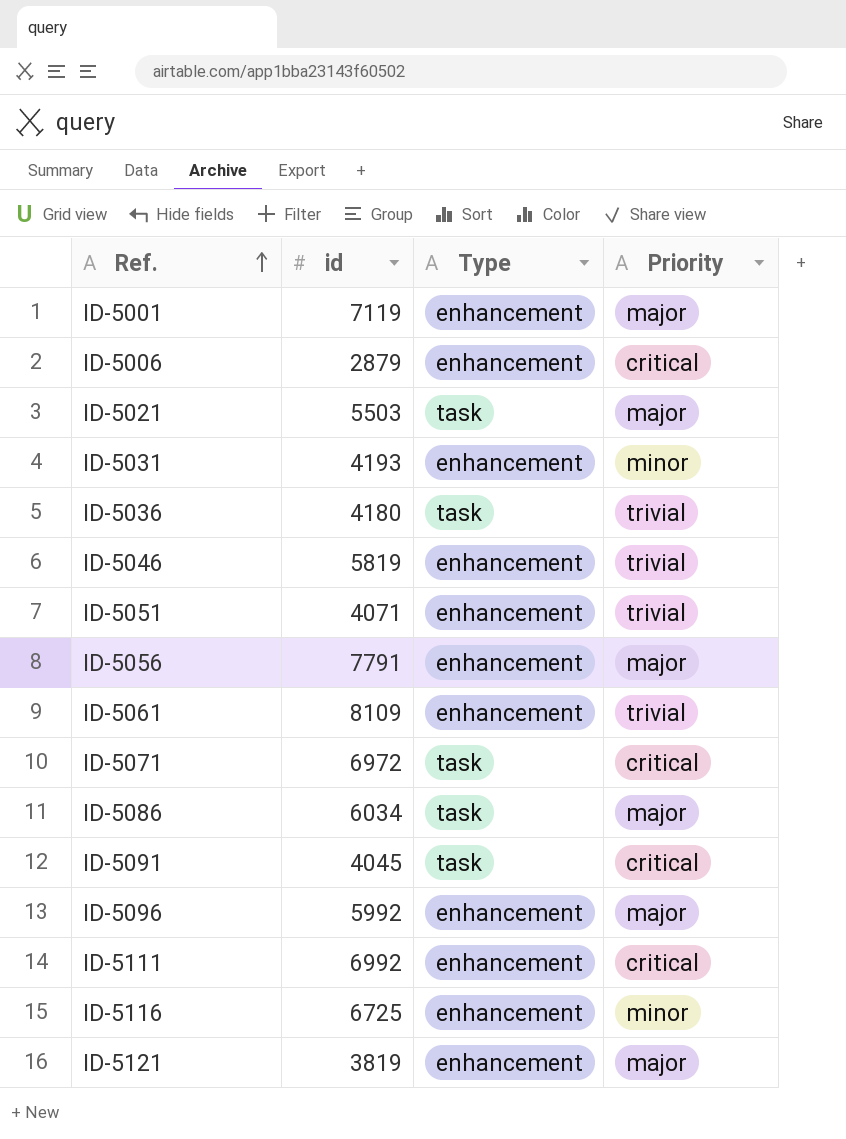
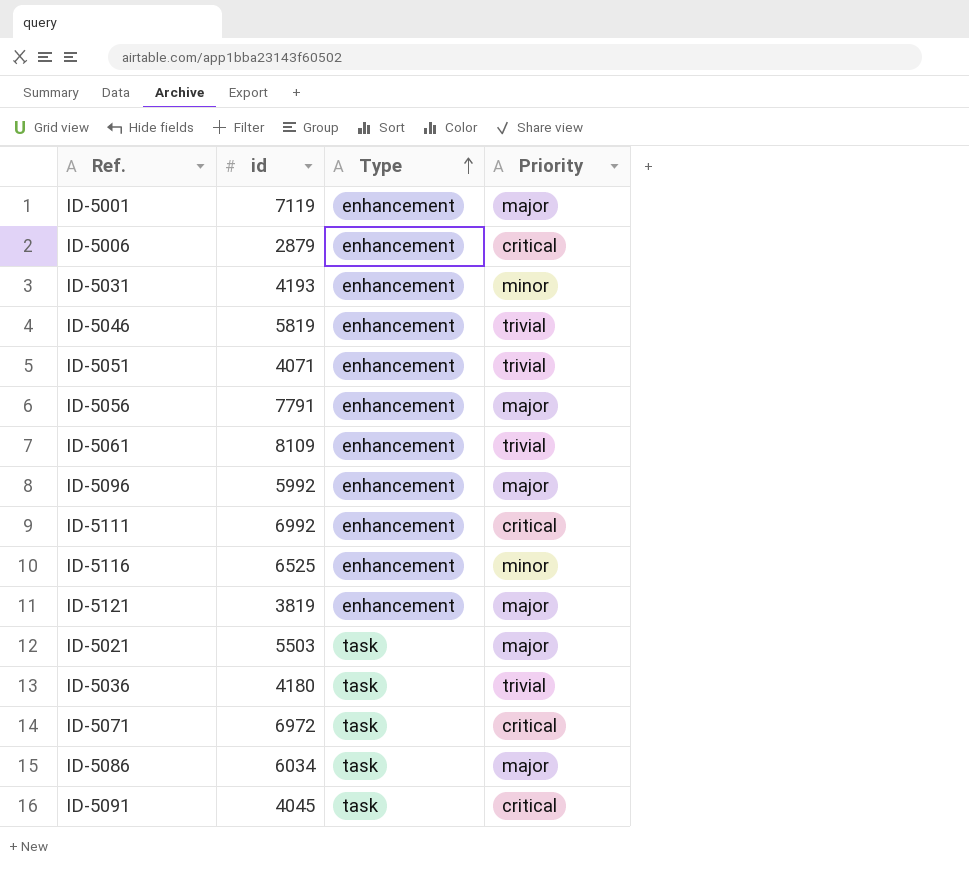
row order: Ref. ascending -> Type ascending
ID-5116 | id: 6725 -> 6525

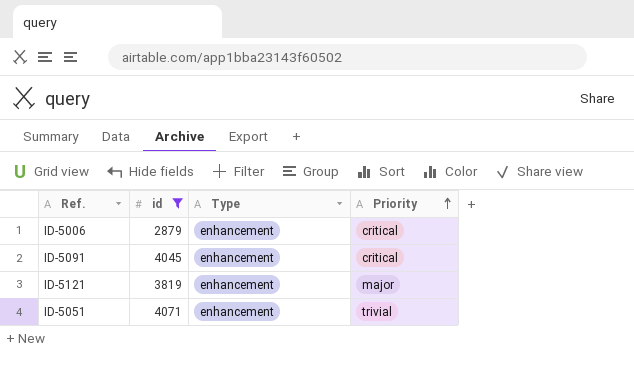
filter: none -> id <= 4071
row order: Type ascending -> Priority ascending
ID-5091 | Type: task -> enhancement

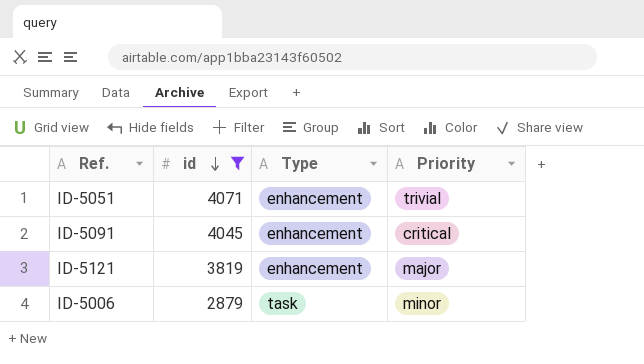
row order: Priority ascending -> id descending
ID-5006 | Type: enhancement -> task
ID-5006 | Priority: critical -> minor

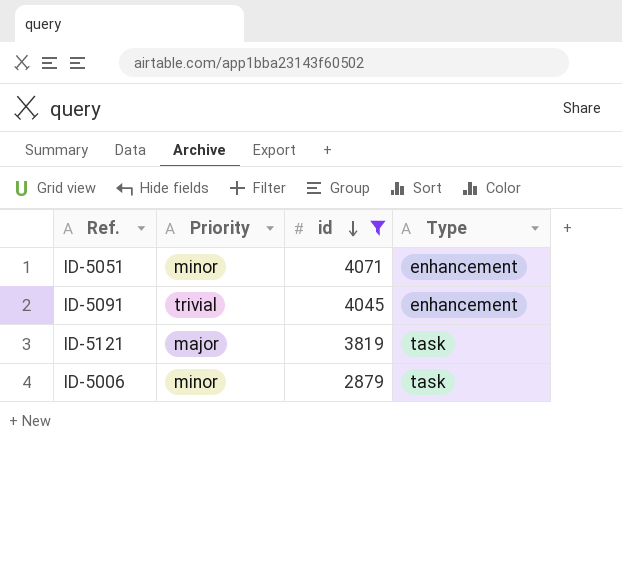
column Priority | position: 4 -> 2
ID-5051 | Priority: trivial -> minor
ID-5091 | Priority: critical -> trivial
ID-5121 | Type: enhancement -> task

